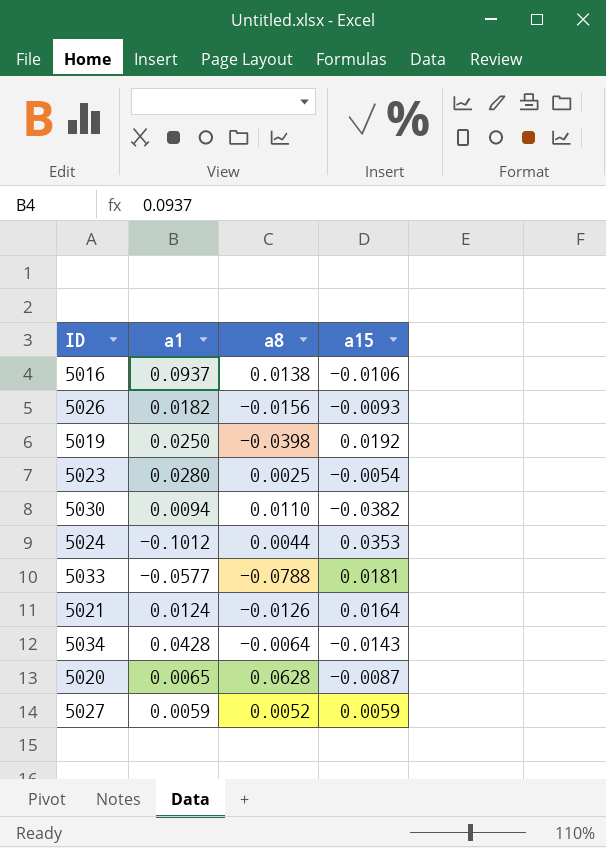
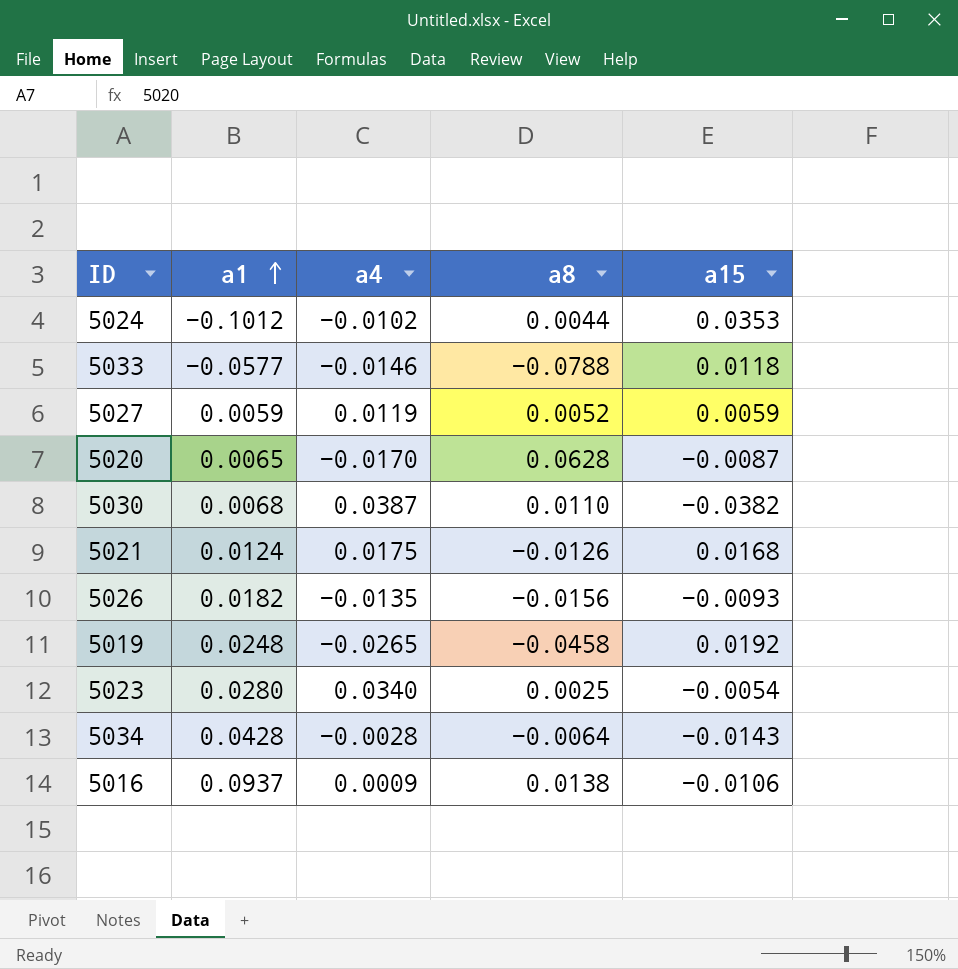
row order: none -> a1 ascending
column a4 | position: none -> 3
5033 | a15: 0.0181 -> 0.0118
5030 | a1: 0.0094 -> 0.0068
5021 | a15: 0.0164 -> 0.0168
5019 | a1: 0.0250 -> 0.0248
5019 | a8: -0.0398 -> -0.0458

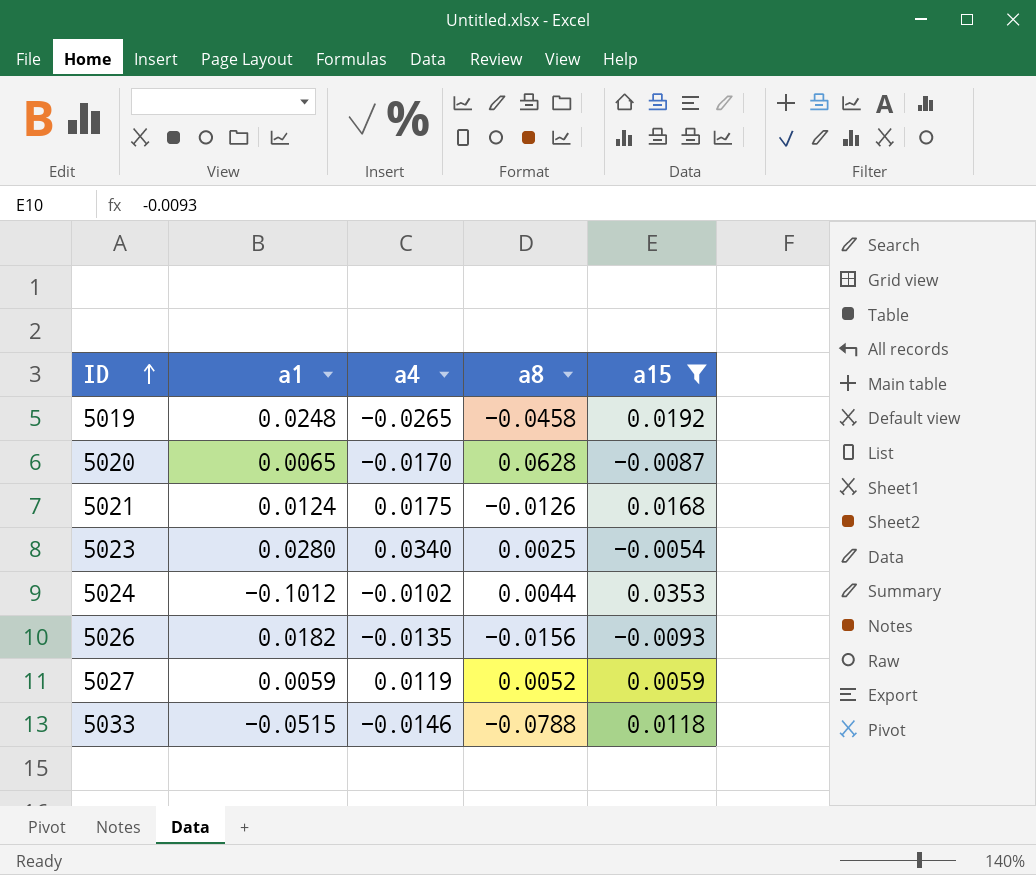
filter: none -> a15 >= -0.0093
row order: a1 ascending -> ID ascending
5033 | a1: -0.0577 -> -0.0515

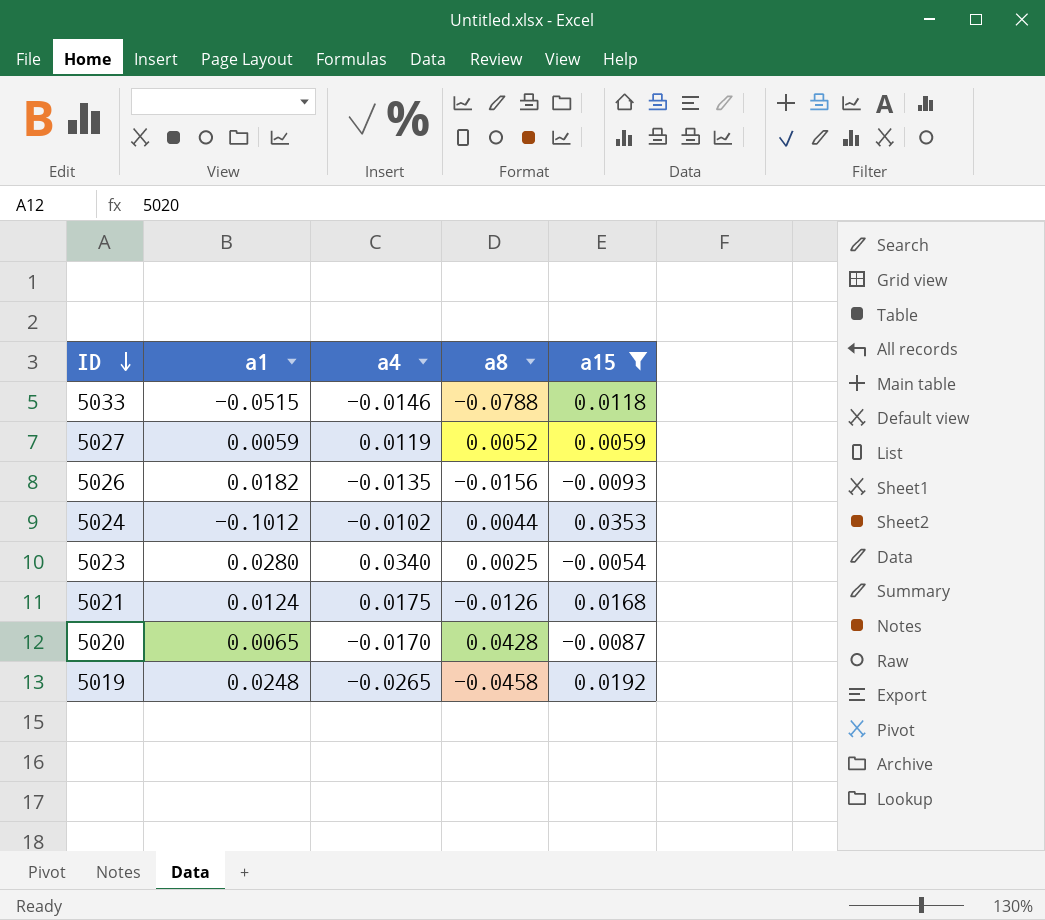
row order: ID ascending -> ID descending
5020 | a8: 0.0628 -> 0.0428

